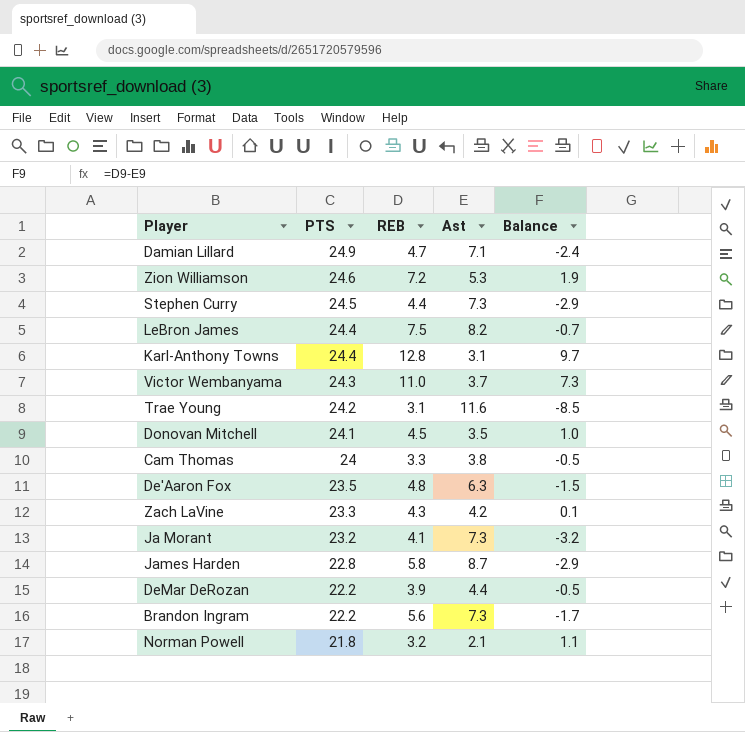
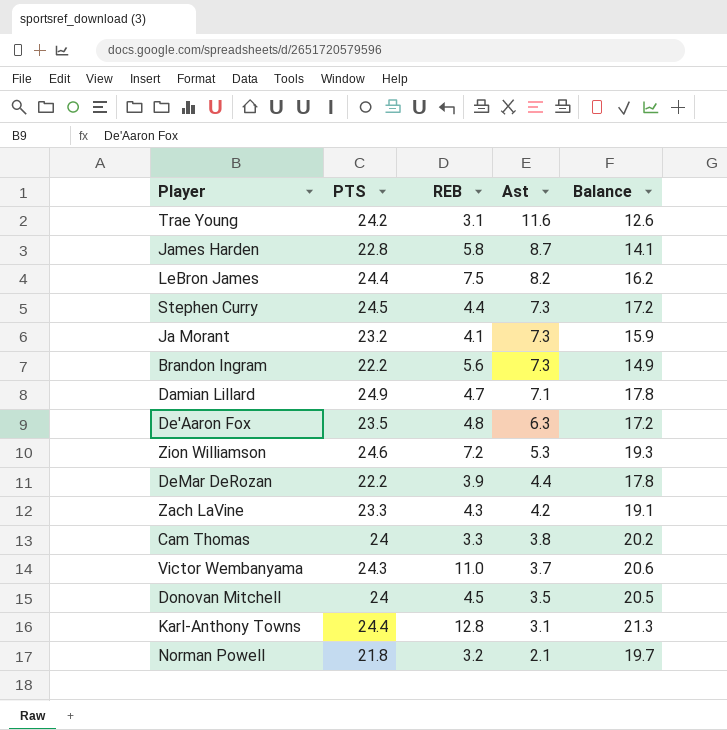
row order: PTS descending -> Ast descending
column Balance | formula: [REB] - [Ast] -> [PTS] - [Ast]
Donovan Mitchell | PTS: 24.1 -> 24

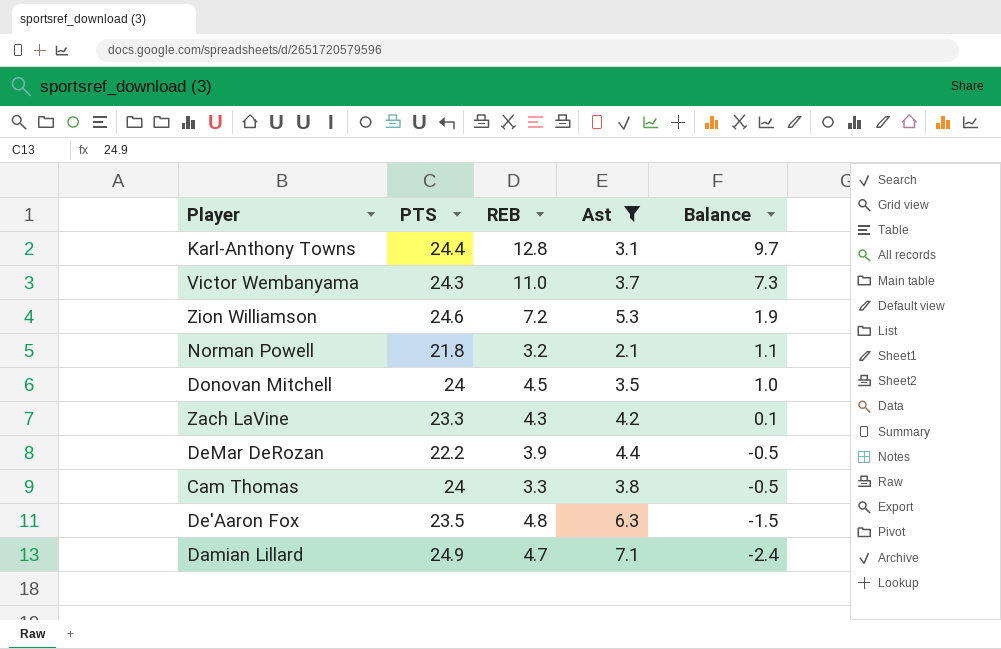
filter: none -> Ast <= 7.1
row order: Ast descending -> Balance descending
column Balance | formula: [PTS] - [Ast] -> [REB] - [Ast]

